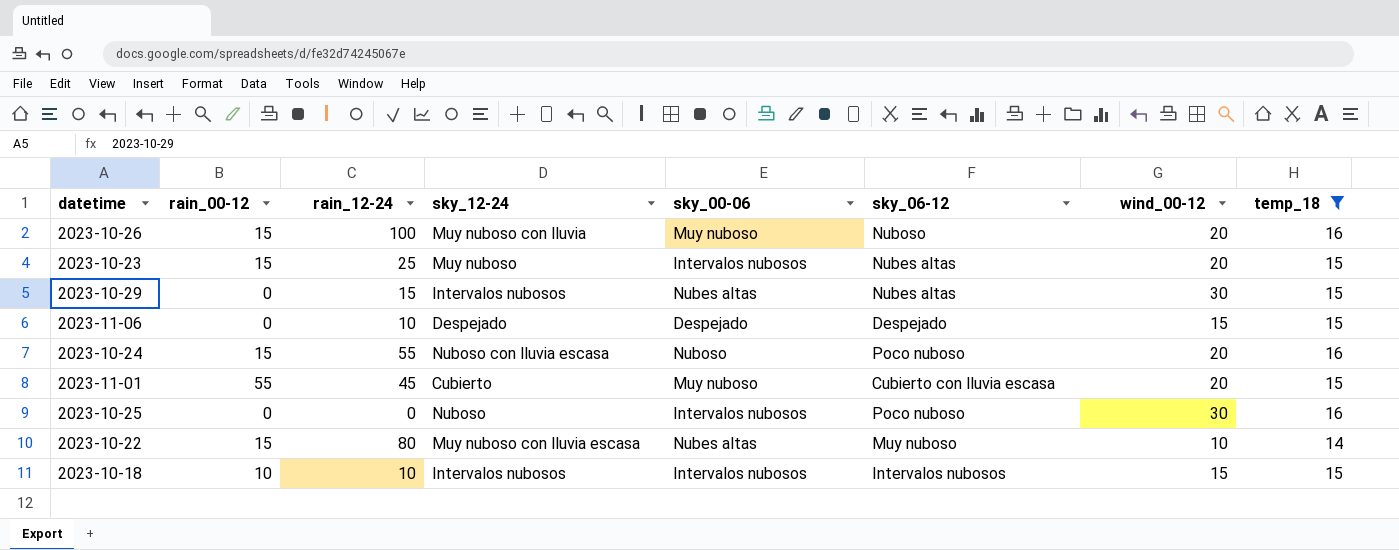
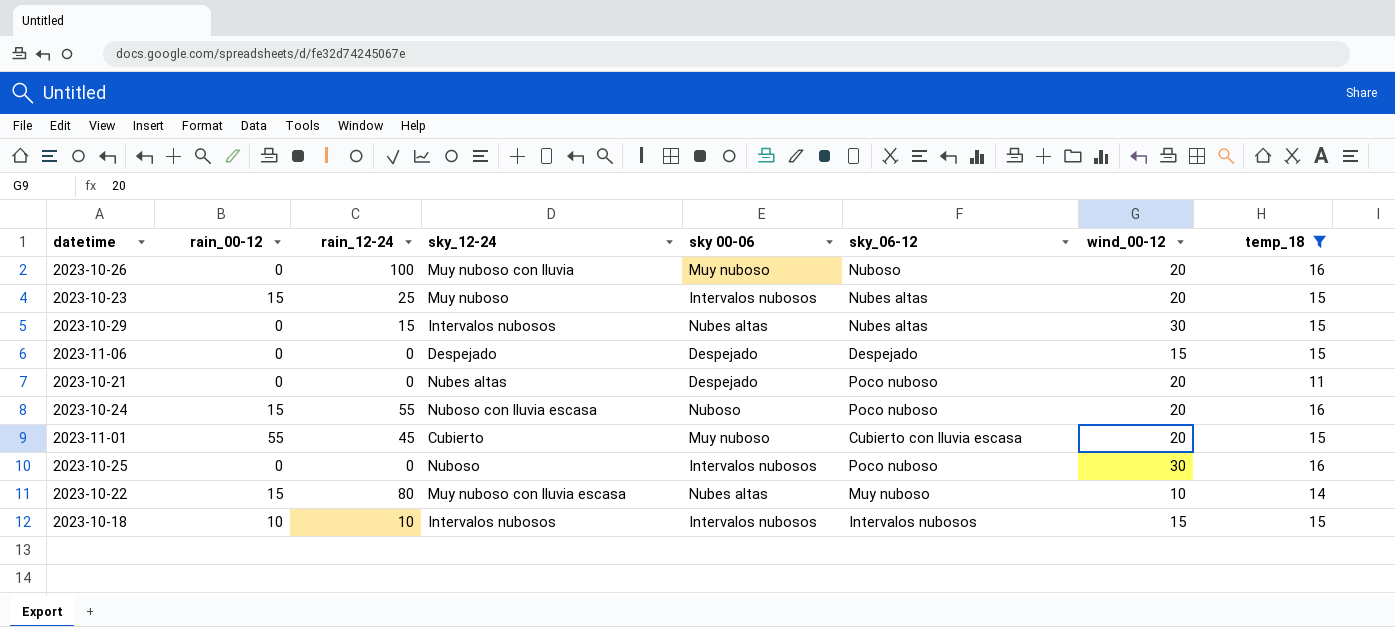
column name: sky_00-06 -> sky 00-06
2023-10-26 | rain_00-12: 15 -> 0
2023-11-06 | rain_12-24: 10 -> 0
row 2023-10-21: none -> 0 | 0 | Nubes altas | Despejado | Poco nuboso | 20 | 11

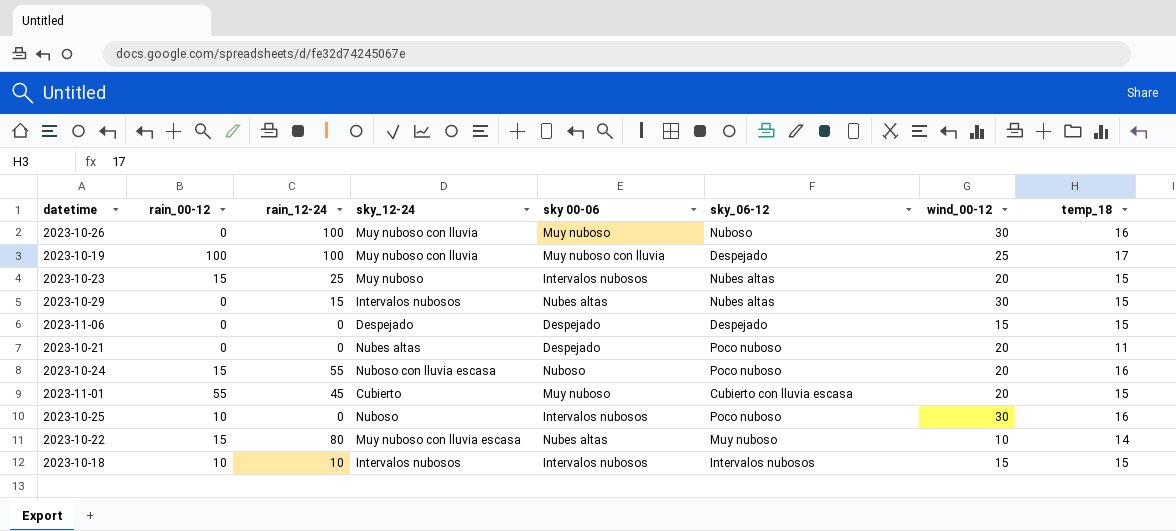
filter: temp_18 != 17 -> none
2023-10-26 | wind_00-12: 20 -> 30
2023-10-25 | rain_00-12: 0 -> 10

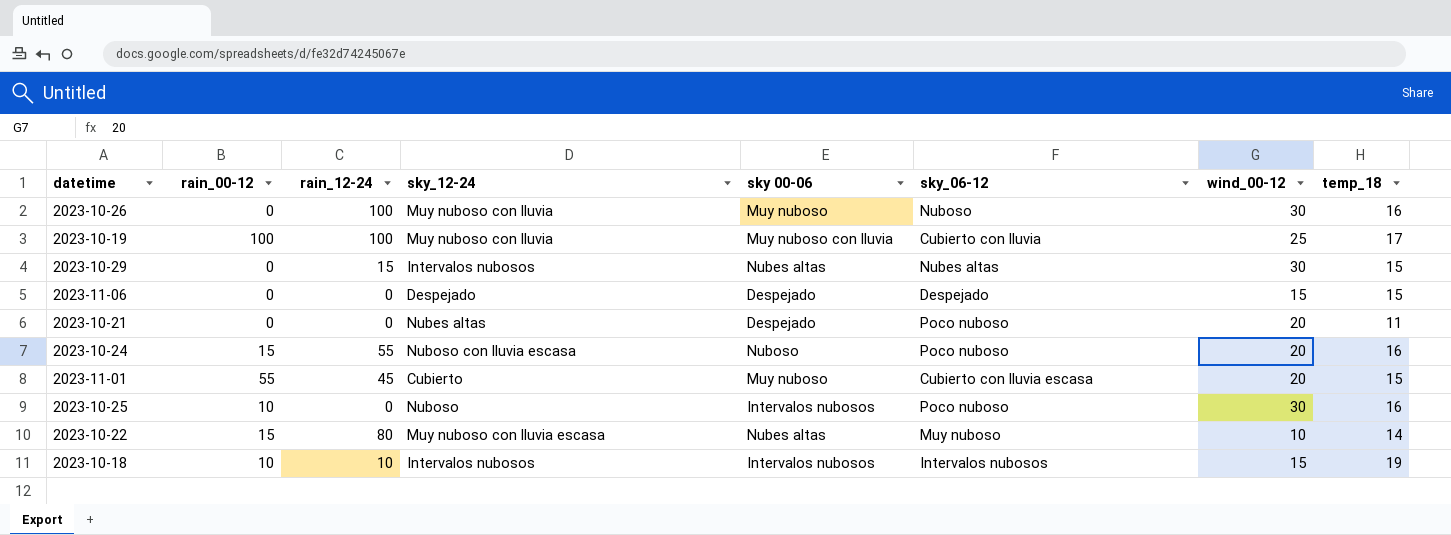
row 2023-10-23: 15 | 25 | Muy nuboso | Intervalos nubosos | Nubes altas | 20 | 15 -> none
2023-10-19 | sky_06-12: Despejado -> Cubierto con lluvia
2023-10-18 | temp_18: 15 -> 19

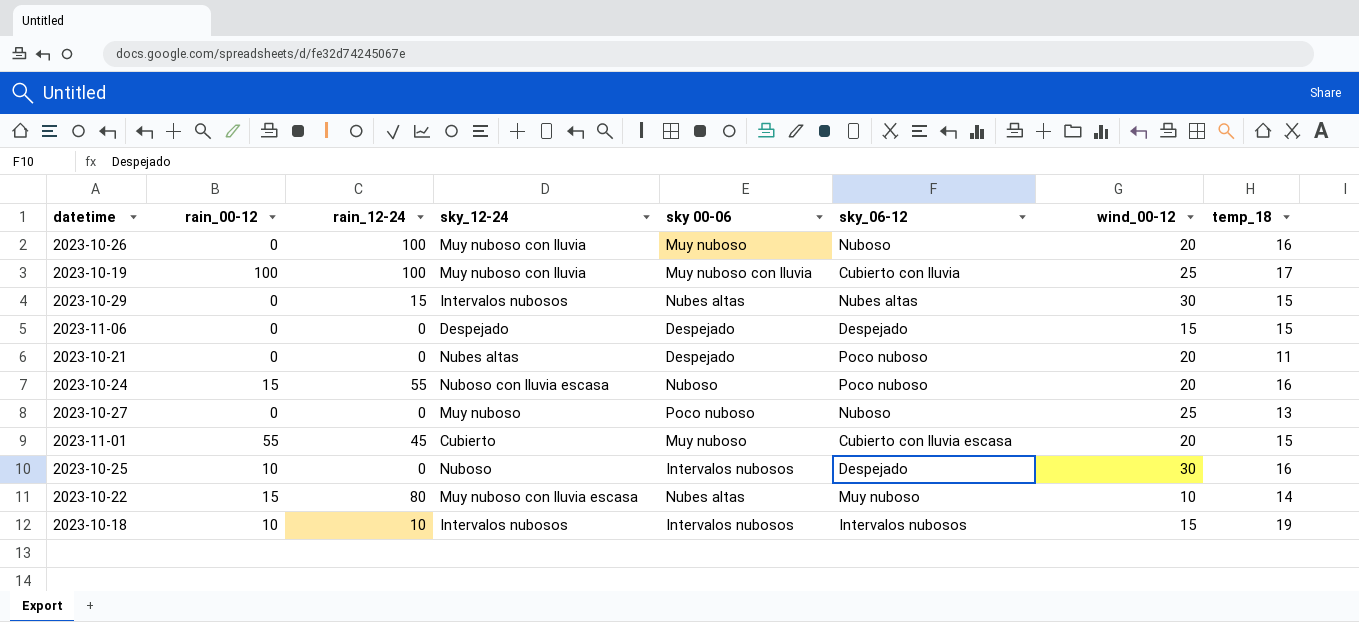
2023-10-26 | wind_00-12: 30 -> 20
row 2023-10-27: none -> 0 | 0 | Muy nuboso | Poco nuboso | Nuboso | 25 | 13
2023-10-25 | sky_06-12: Poco nuboso -> Despejado

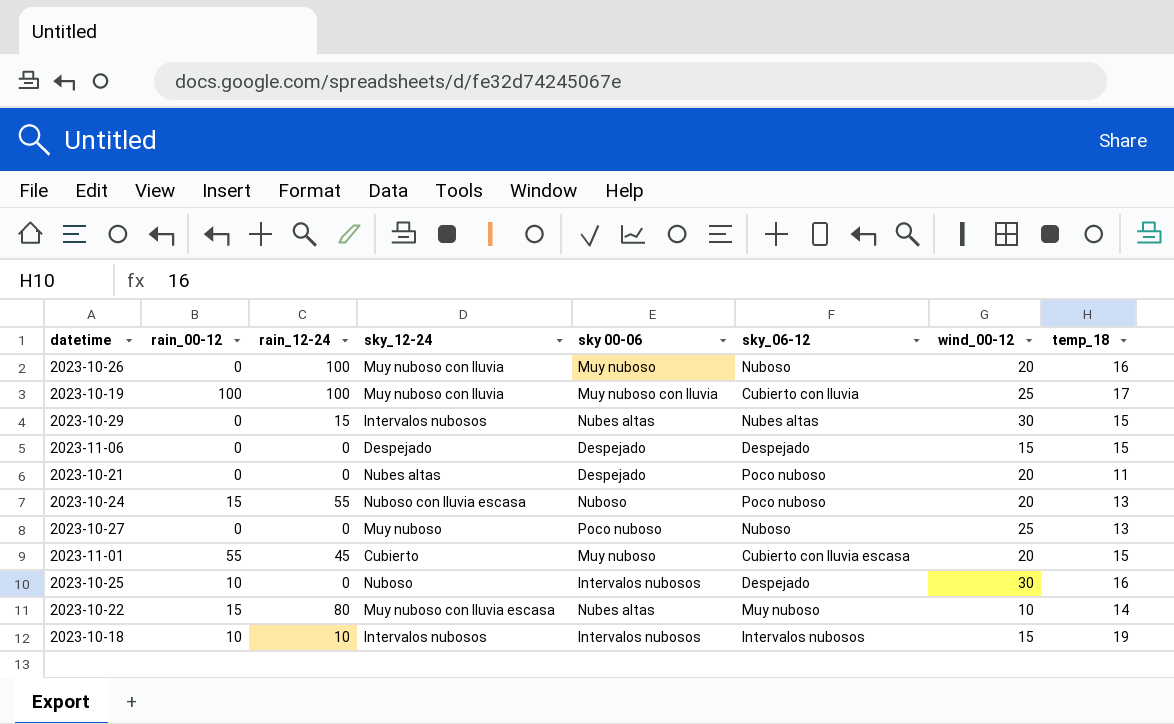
2023-10-24 | temp_18: 16 -> 13

